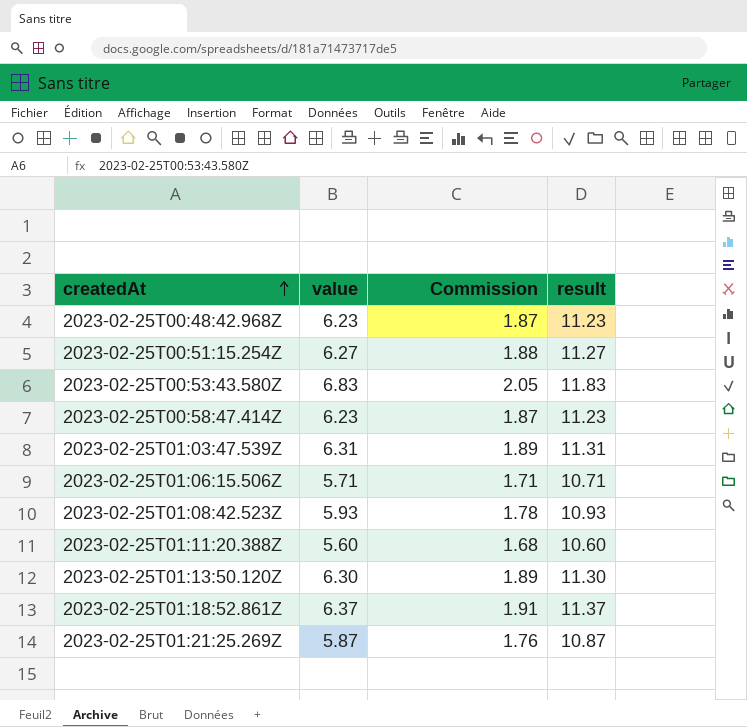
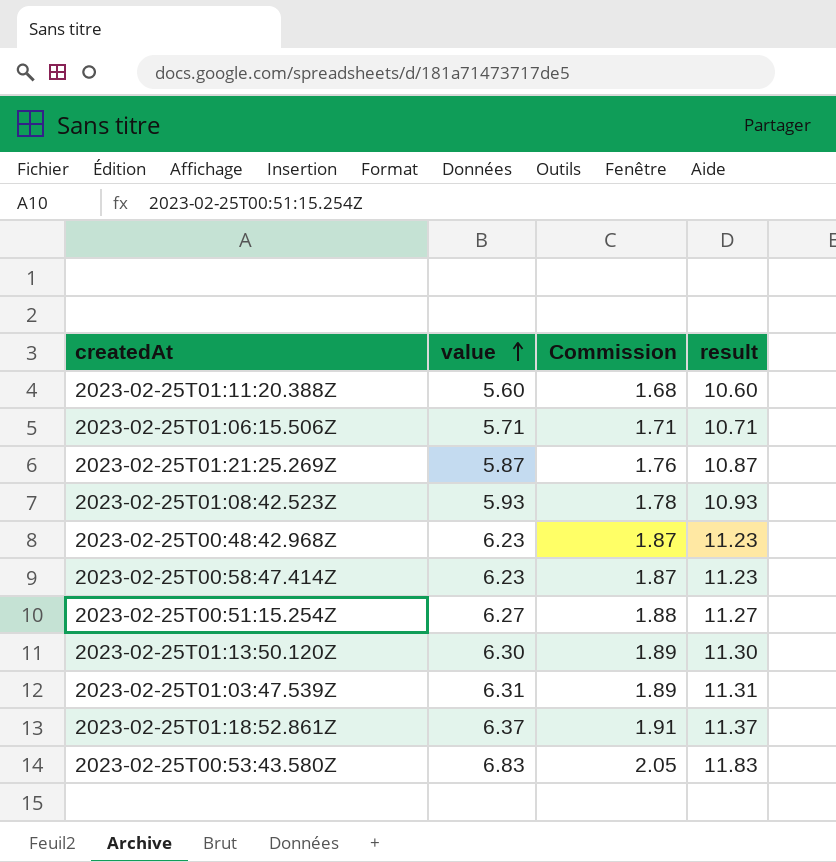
row order: createdAt ascending -> value ascending

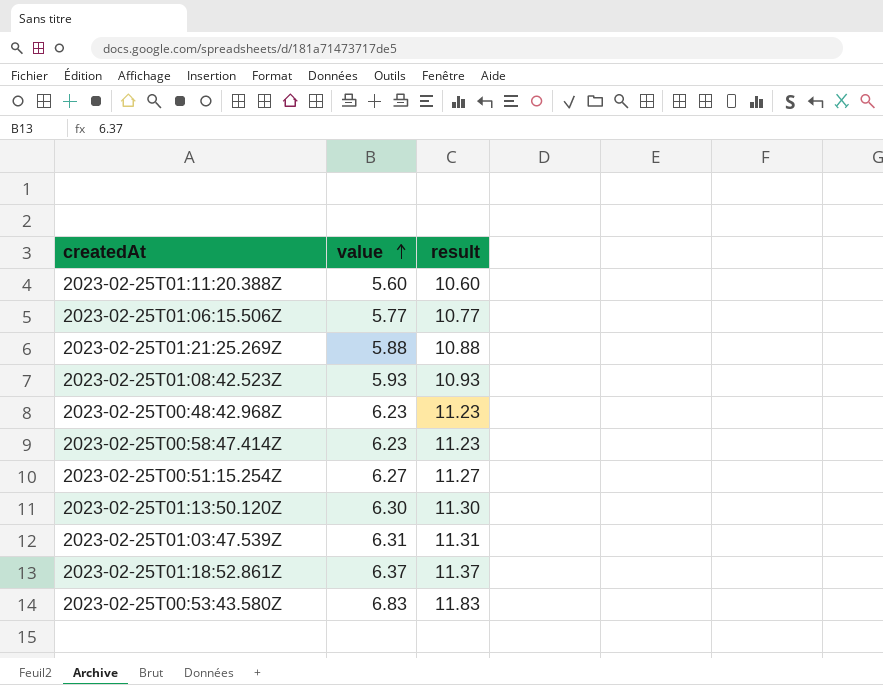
column Commission | formula: [value] * 0.3 -> none
2023-02-25T01:06:15.506Z | value: 5.71 -> 5.77
2023-02-25T01:06:15.506Z | result: 10.71 -> 10.77
2023-02-25T01:21:25.269Z | value: 5.87 -> 5.88
2023-02-25T01:21:25.269Z | result: 10.87 -> 10.88

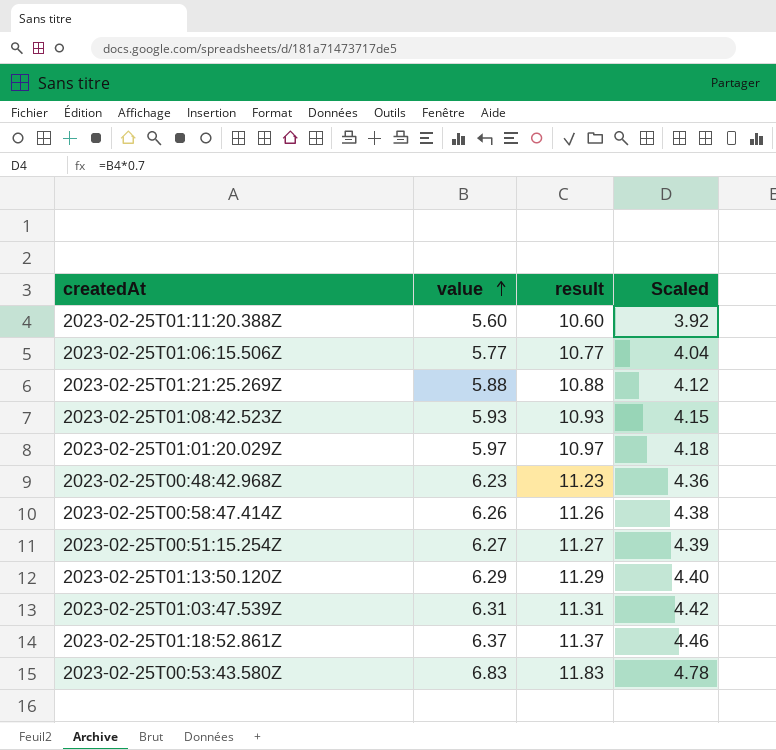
column Scaled | formula: none -> [value] * 0.7
row 2023-02-25T01:01:20.029Z: none -> 5.97 | 10.97 | 4.18
2023-02-25T00:58:47.414Z | value: 6.23 -> 6.26
2023-02-25T00:58:47.414Z | result: 11.23 -> 11.26
2023-02-25T01:13:50.120Z | value: 6.30 -> 6.29
2023-02-25T01:13:50.120Z | result: 11.30 -> 11.29

